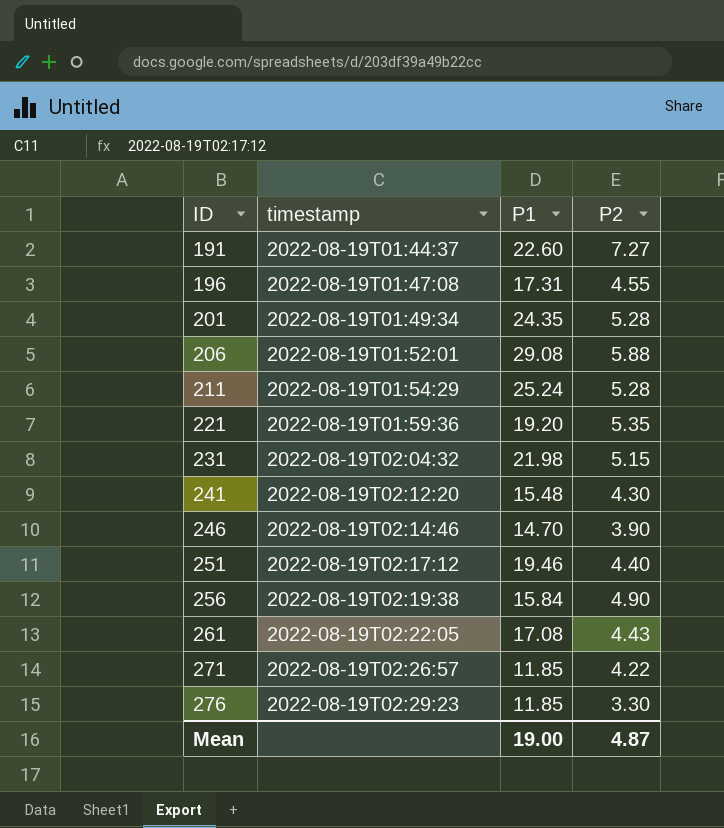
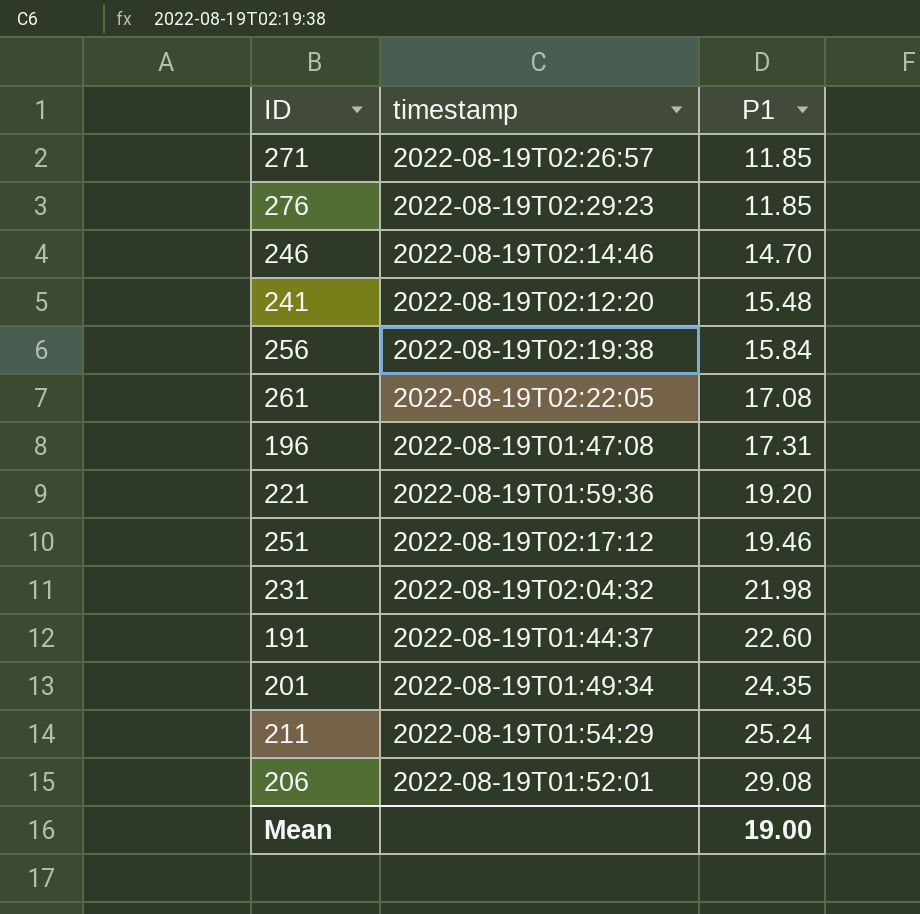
row order: ID ascending -> P1 ascending
column P2 | position: 4 -> none

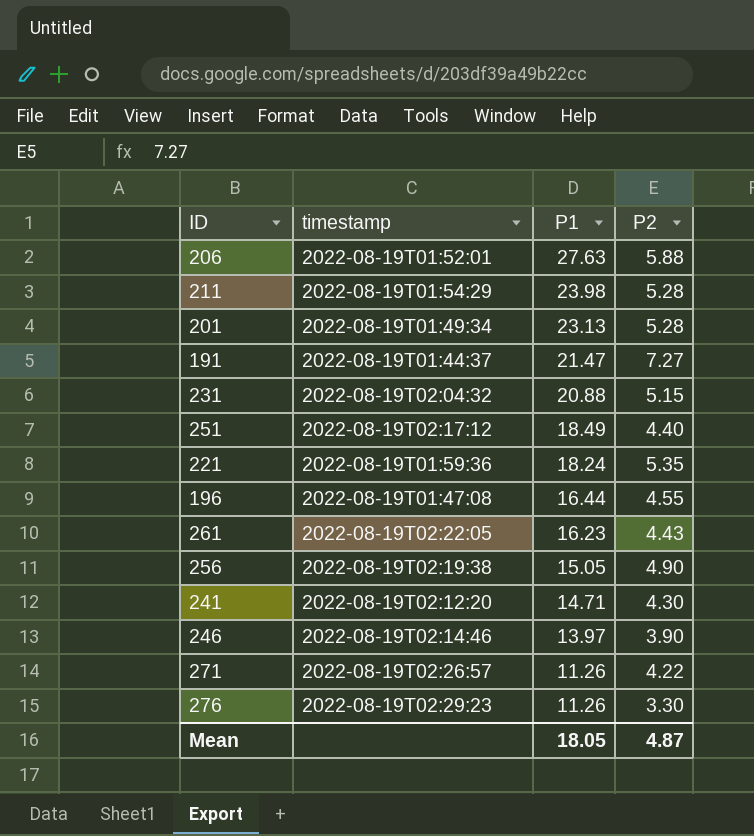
row order: P1 ascending -> P1 descending
column P2 | position: none -> 4
206 | P1: 29.08 -> 27.63
211 | P1: 25.24 -> 23.98
201 | P1: 24.35 -> 23.13
191 | P1: 22.60 -> 21.47
231 | P1: 21.98 -> 20.88
251 | P1: 19.46 -> 18.49
221 | P1: 19.20 -> 18.24
196 | P1: 17.31 -> 16.44
261 | P1: 17.08 -> 16.23
256 | P1: 15.84 -> 15.05
241 | P1: 15.48 -> 14.71
246 | P1: 14.70 -> 13.97
271 | P1: 11.85 -> 11.26
276 | P1: 11.85 -> 11.26
Mean | P1: 19.00 -> 18.05

